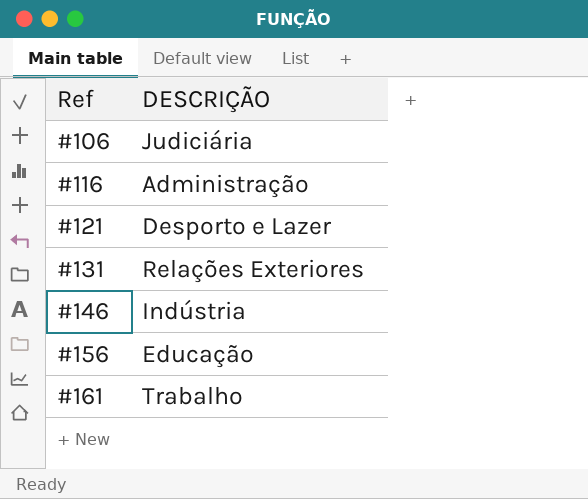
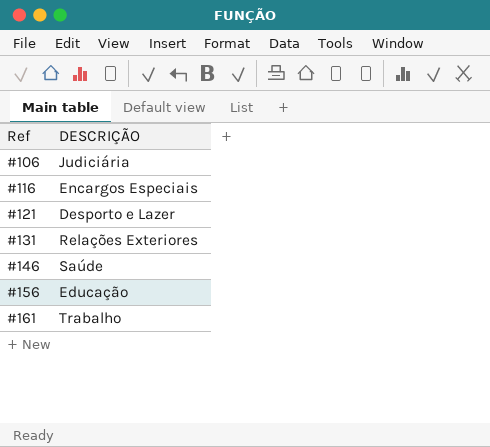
#116 | DESCRIÇÃO: Administração -> Encargos Especiais
#146 | DESCRIÇÃO: Indústria -> Saúde

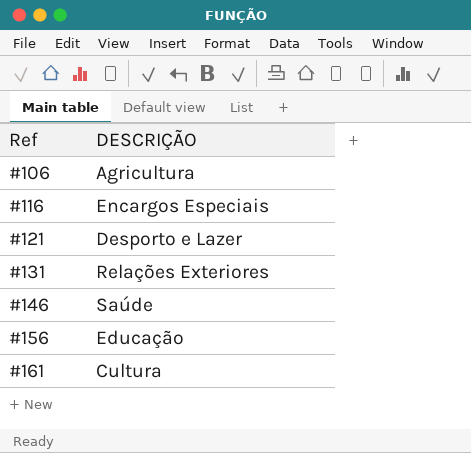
#106 | DESCRIÇÃO: Judiciária -> Agricultura
#161 | DESCRIÇÃO: Trabalho -> Cultura

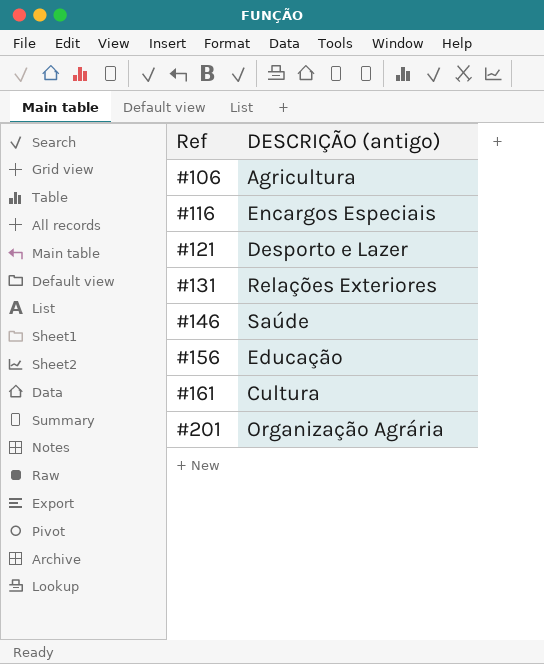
column name: DESCRIÇÃO -> DESCRIÇÃO (antigo)
row #201: none -> Organização Agrária

